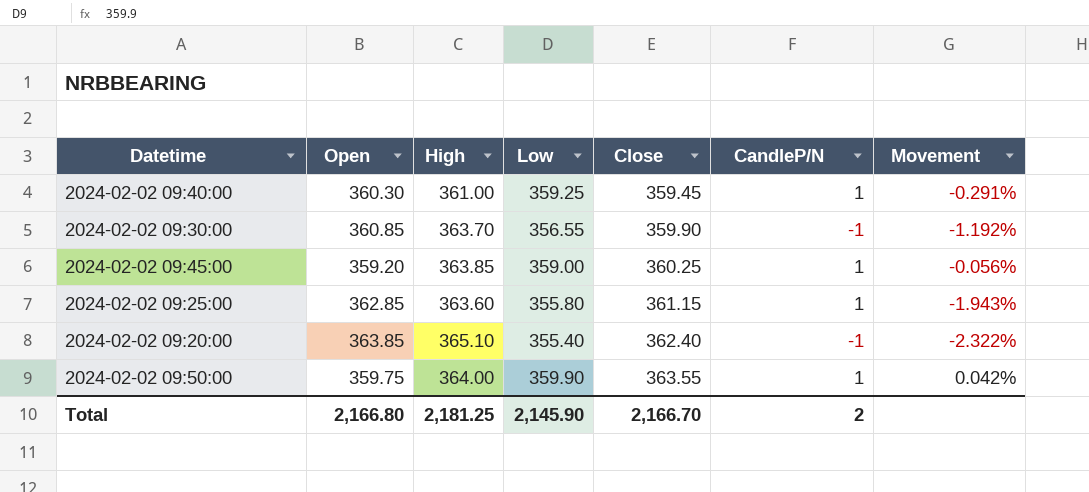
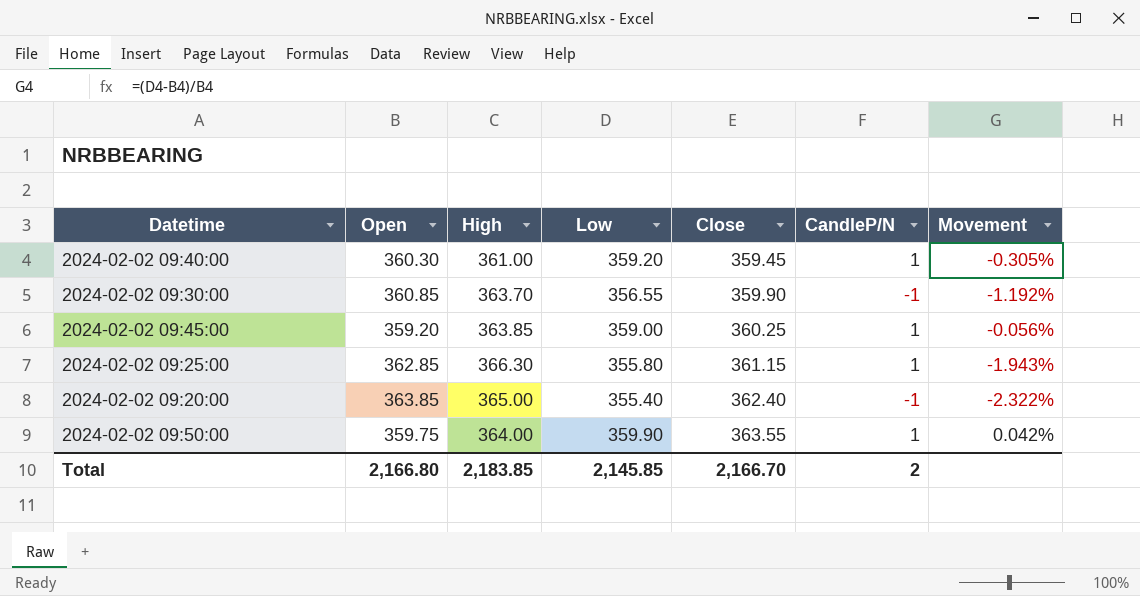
2024-02-02 09:40:00 | Low: 359.25 -> 359.20
2024-02-02 09:40:00 | Movement: -0.291% -> -0.305%
2024-02-02 09:25:00 | High: 363.60 -> 366.30
2024-02-02 09:20:00 | High: 365.10 -> 365.00
Total | High: 2,181.25 -> 2,183.85
Total | Low: 2,145.90 -> 2,145.85

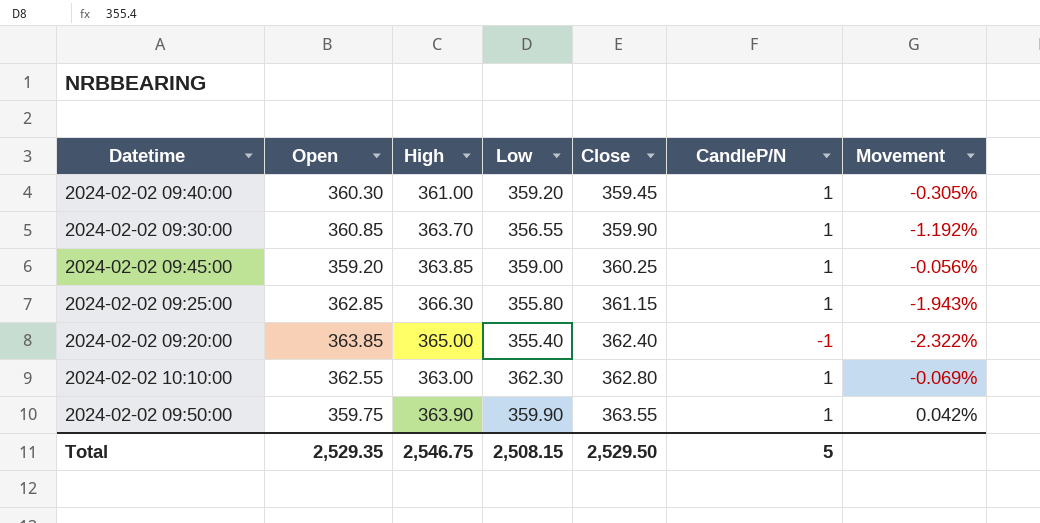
2024-02-02 09:30:00 | CandleP/N: -1 -> 1
row 2024-02-02 10:10:00: none -> 362.55 | 363.00 | 362.30 | 362.80 | 1 | -0.069%
2024-02-02 09:50:00 | High: 364.00 -> 363.90
Total | Open: 2,166.80 -> 2,529.35
Total | High: 2,183.85 -> 2,546.75
Total | Low: 2,145.85 -> 2,508.15
Total | Close: 2,166.70 -> 2,529.50
Total | CandleP/N: 2 -> 5

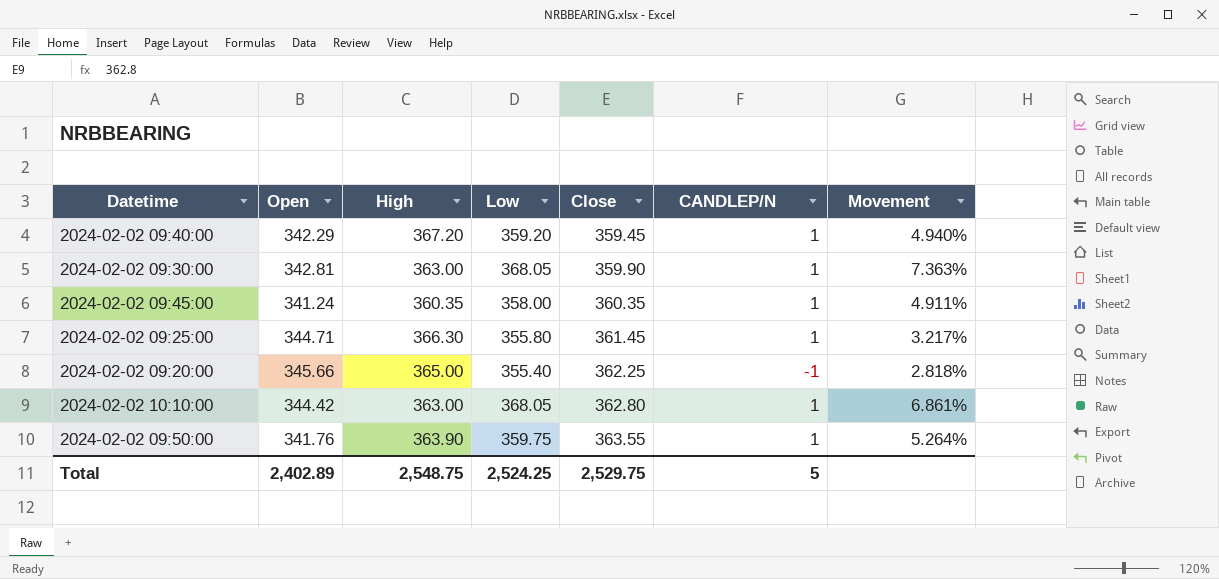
column name: CandleP/N -> CANDLEP/N
2024-02-02 09:40:00 | Open: 360.30 -> 342.29
2024-02-02 09:40:00 | High: 361.00 -> 367.20
2024-02-02 09:40:00 | Movement: -0.305% -> 4.940%
2024-02-02 09:30:00 | Open: 360.85 -> 342.81
2024-02-02 09:30:00 | High: 363.70 -> 363.00
2024-02-02 09:30:00 | Low: 356.55 -> 368.05
2024-02-02 09:30:00 | Movement: -1.192% -> 7.363%
2024-02-02 09:45:00 | Open: 359.20 -> 341.24
2024-02-02 09:45:00 | High: 363.85 -> 360.35
2024-02-02 09:45:00 | Low: 359.00 -> 358.00
2024-02-02 09:45:00 | Close: 360.25 -> 360.35
2024-02-02 09:45:00 | Movement: -0.056% -> 4.911%
2024-02-02 09:25:00 | Open: 362.85 -> 344.71
2024-02-02 09:25:00 | Close: 361.15 -> 361.45
2024-02-02 09:25:00 | Movement: -1.943% -> 3.217%
2024-02-02 09:20:00 | Open: 363.85 -> 345.66
2024-02-02 09:20:00 | Close: 362.40 -> 362.25
2024-02-02 09:20:00 | Movement: -2.322% -> 2.818%
2024-02-02 10:10:00 | Open: 362.55 -> 344.42
2024-02-02 10:10:00 | Low: 362.30 -> 368.05
2024-02-02 10:10:00 | Movement: -0.069% -> 6.861%
2024-02-02 09:50:00 | Open: 359.75 -> 341.76
2024-02-02 09:50:00 | Low: 359.90 -> 359.75
2024-02-02 09:50:00 | Movement: 0.042% -> 5.264%
Total | Open: 2,529.35 -> 2,402.89
Total | High: 2,546.75 -> 2,548.75
Total | Low: 2,508.15 -> 2,524.25
Total | Close: 2,529.50 -> 2,529.75

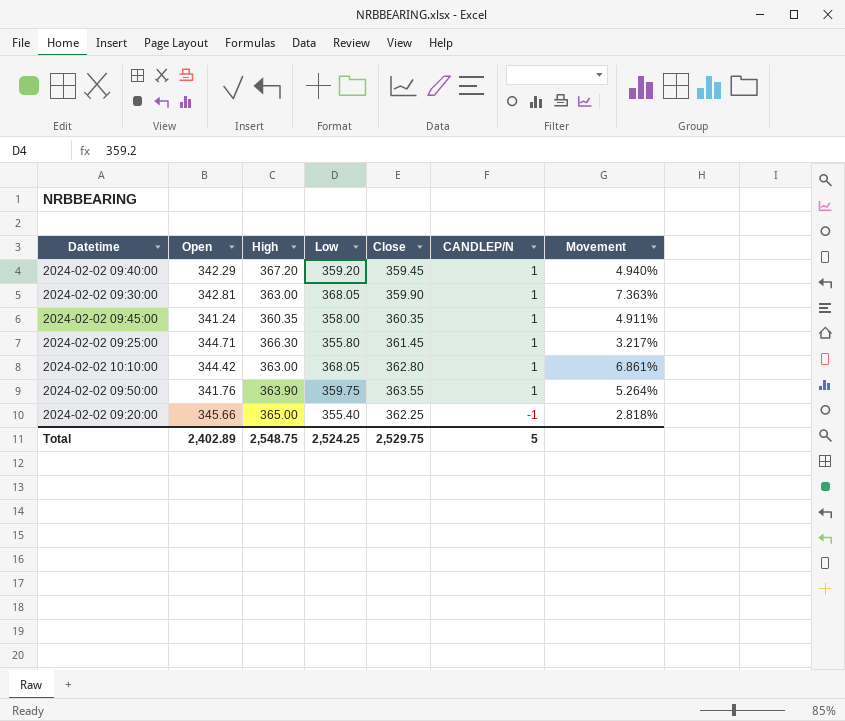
row order: Close ascending -> CANDLEP/N descending

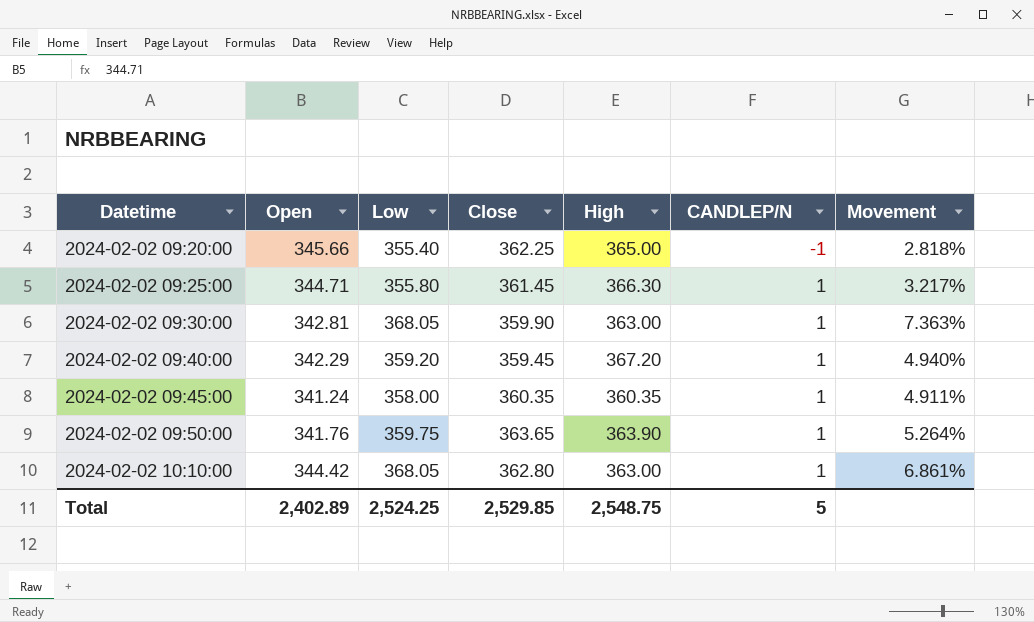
row order: CANDLEP/N descending -> Datetime ascending
column High | position: 3 -> 5
2024-02-02 09:50:00 | Close: 363.55 -> 363.65
Total | Close: 2,529.75 -> 2,529.85

